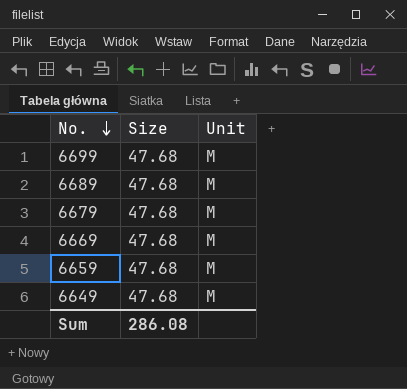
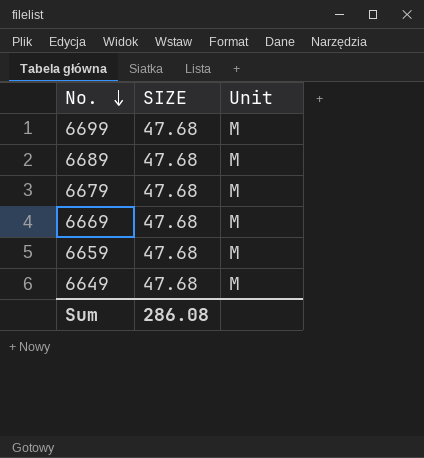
column name: Size -> SIZE

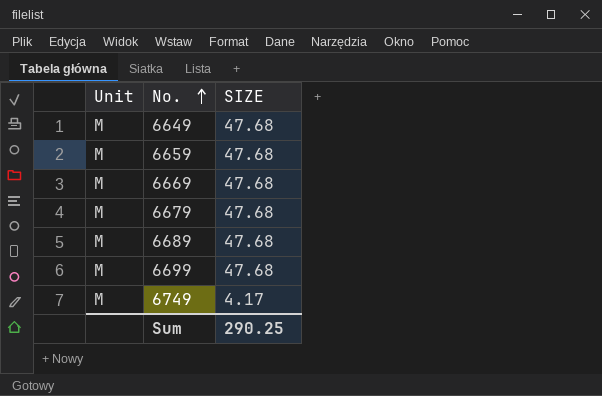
row order: No. descending -> No. ascending
column Unit | position: 3 -> 1
row 6749: none -> M | 4.17
Sum | SIZE: 286.08 -> 290.25

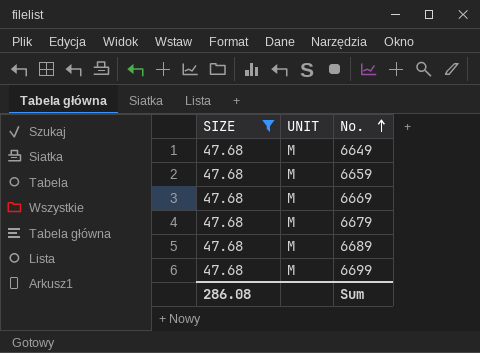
filter: none -> SIZE = 47.68
column SIZE | position: 3 -> 1
column name: Unit -> UNIT
Sum | SIZE: 290.25 -> 286.08

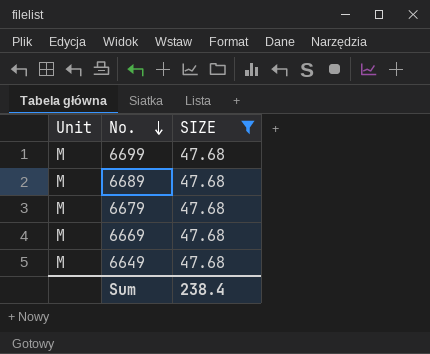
row order: No. ascending -> No. descending
column name: UNIT -> Unit
column SIZE | position: 1 -> 3
row 6659: 47.68 | M -> none
Sum | SIZE: 286.08 -> 238.4

